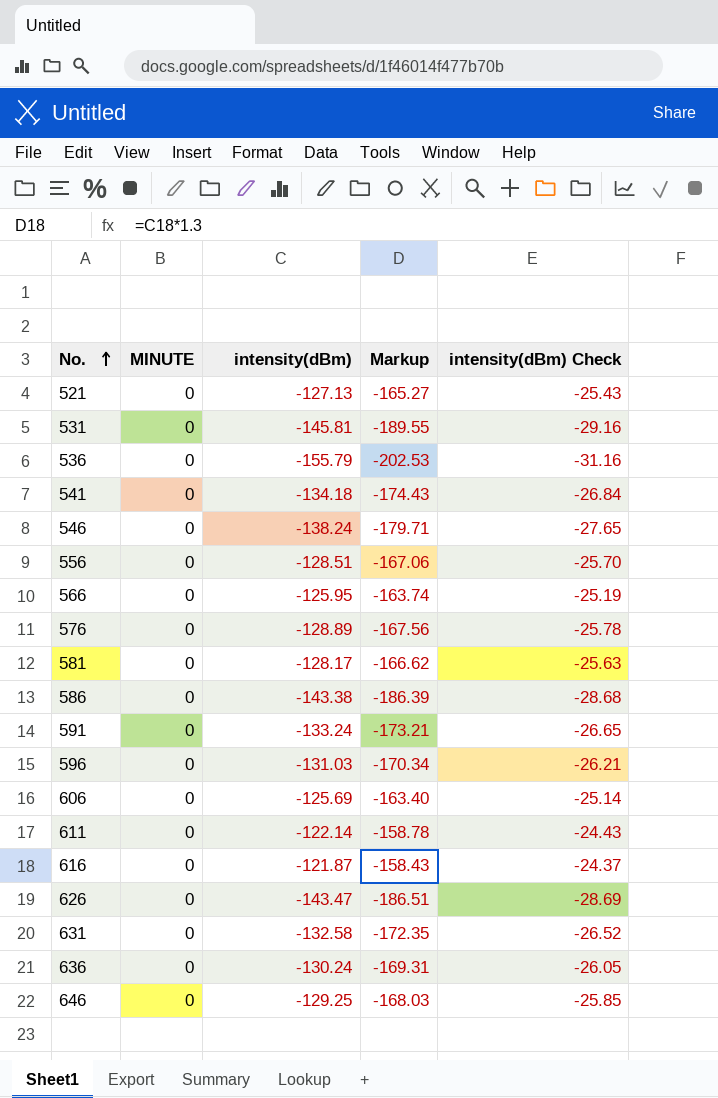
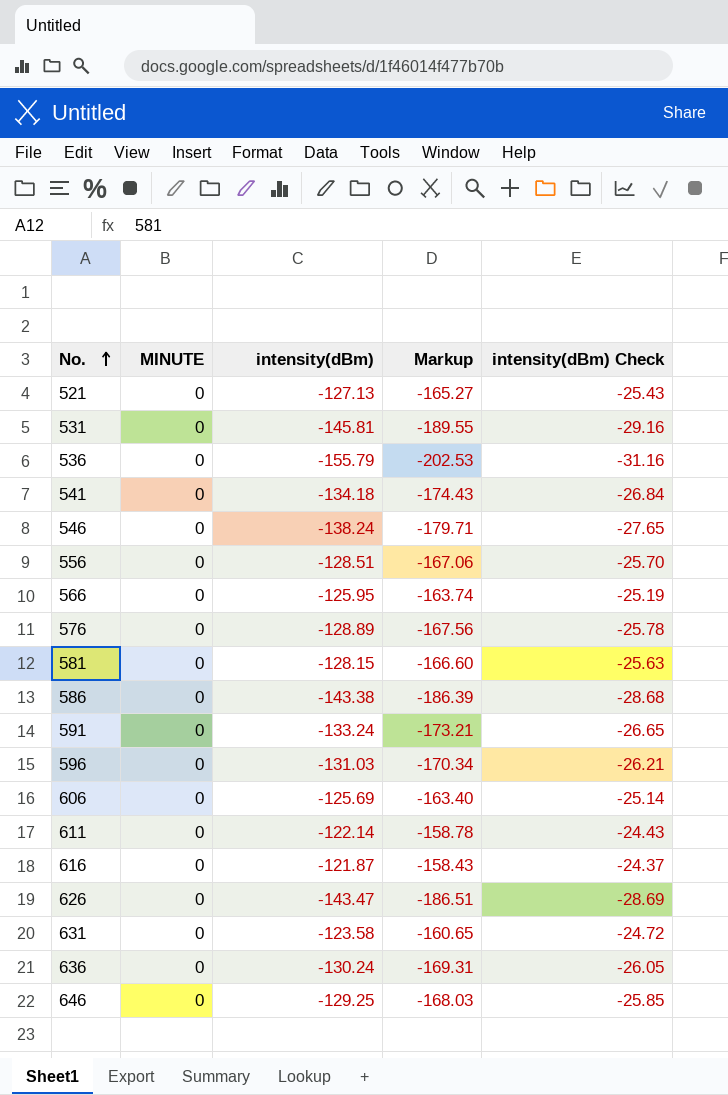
581 | intensity(dBm): -128.17 -> -128.15
581 | Markup: -166.62 -> -166.60
631 | intensity(dBm): -132.58 -> -123.58
631 | Markup: -172.35 -> -160.65
631 | intensity(dBm) Check: -26.52 -> -24.72

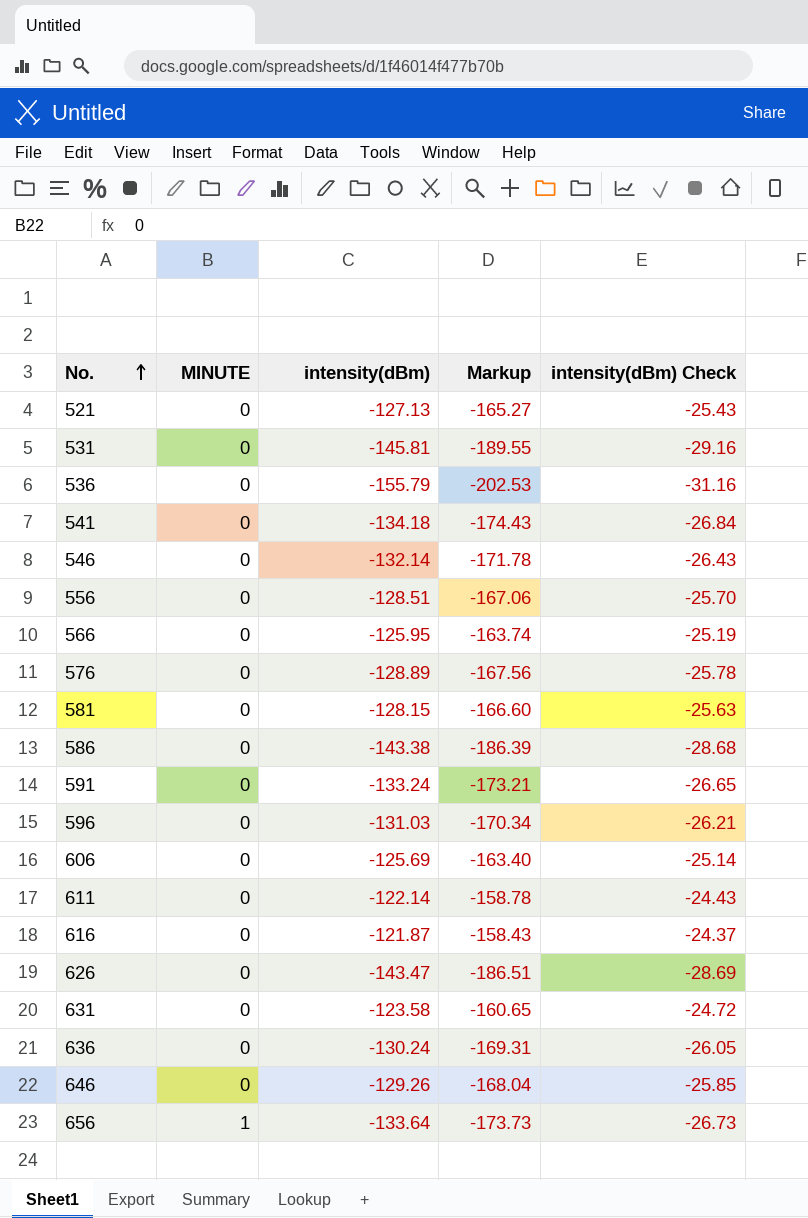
546 | intensity(dBm): -138.24 -> -132.14
546 | Markup: -179.71 -> -171.78
546 | intensity(dBm) Check: -27.65 -> -26.43
646 | intensity(dBm): -129.25 -> -129.26
646 | Markup: -168.03 -> -168.04
row 656: none -> 1 | -133.64 | -173.73 | -26.73

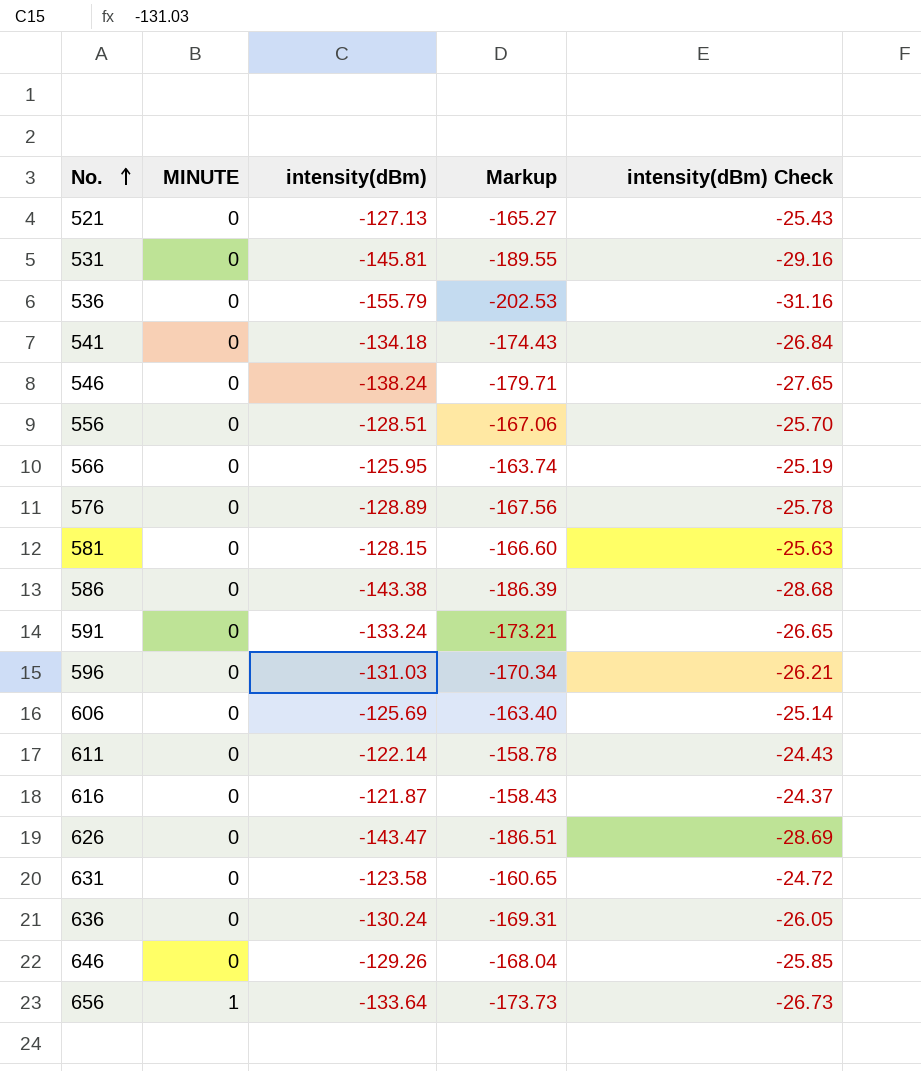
546 | intensity(dBm): -132.14 -> -138.24
546 | Markup: -171.78 -> -179.71
546 | intensity(dBm) Check: -26.43 -> -27.65

